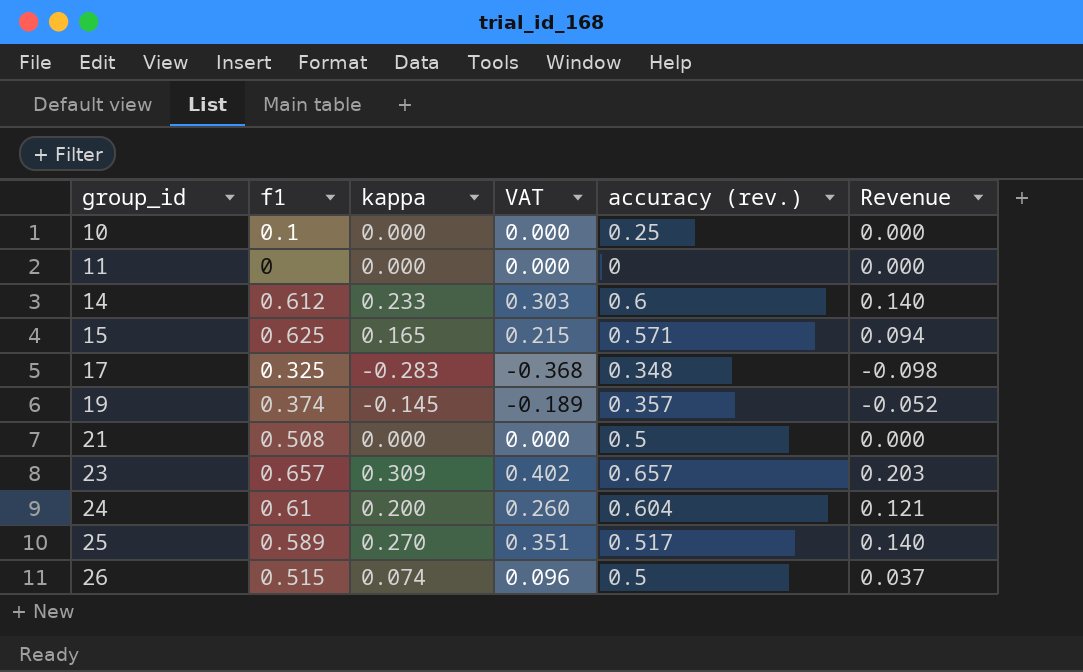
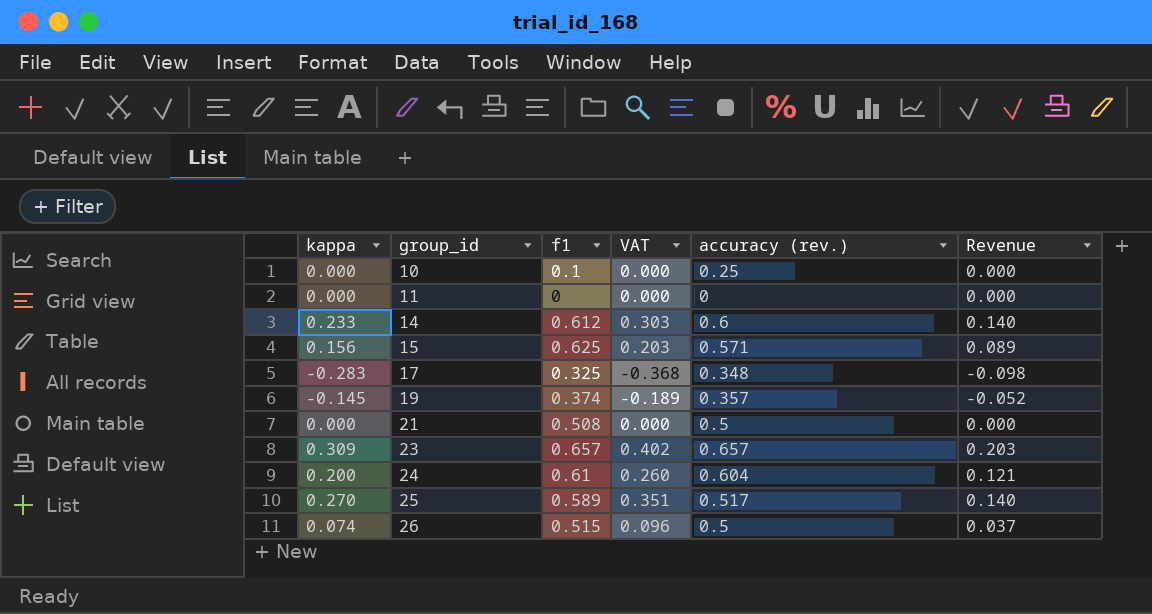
column kappa | position: 3 -> 1
15 | kappa: 0.165 -> 0.156
15 | VAT: 0.215 -> 0.203
15 | Revenue: 0.094 -> 0.089

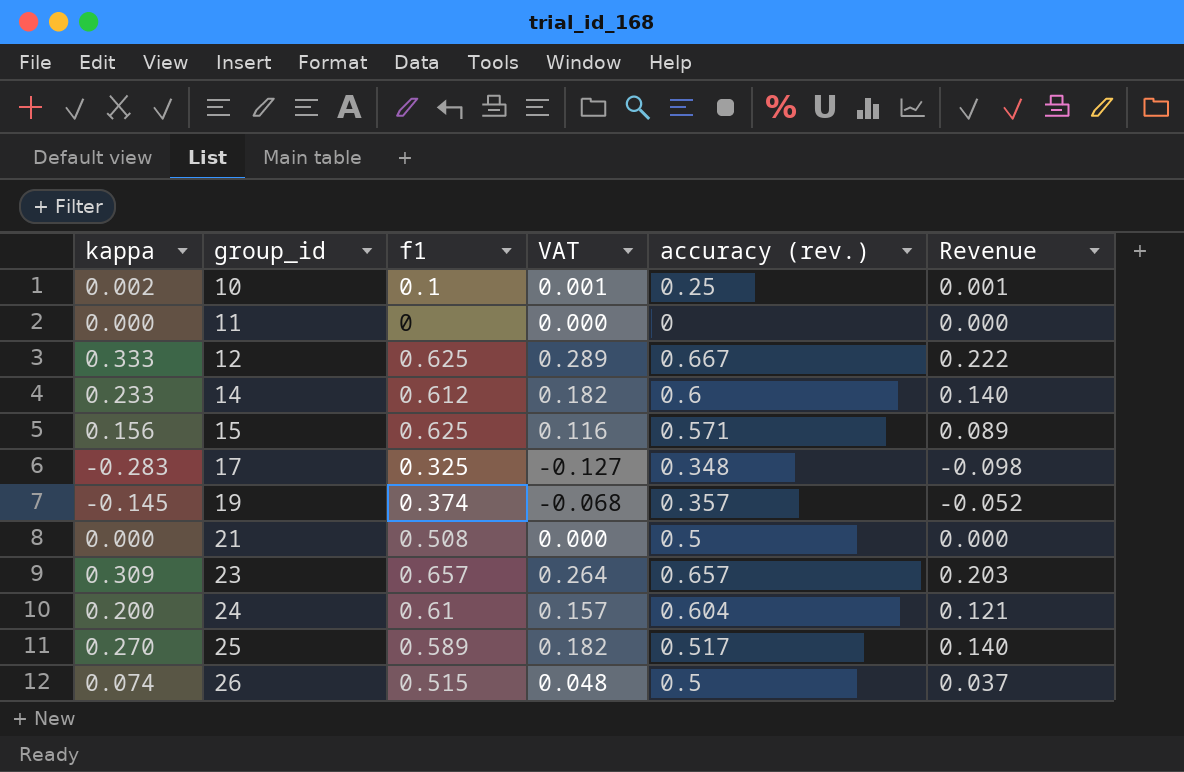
column VAT | formula: [kappa] * 1.3 -> [Revenue] * 1.3
10 | kappa: 0.000 -> 0.002
10 | Revenue: 0.000 -> 0.001
row 12: none -> 0.333 | 0.625 | 0.289 | 0.667 | 0.222

